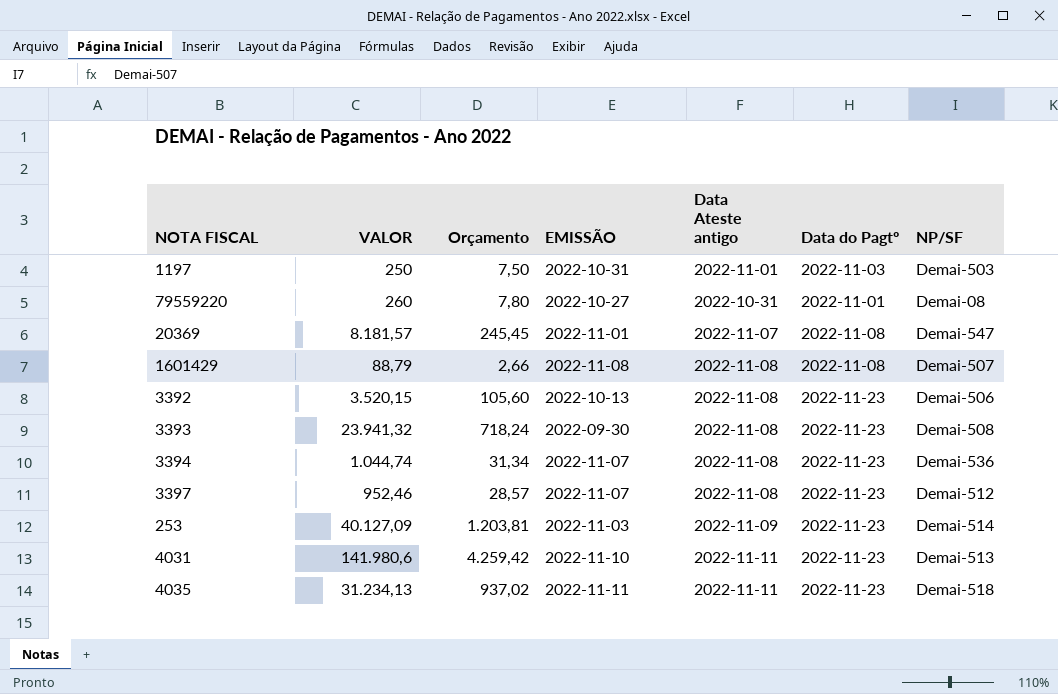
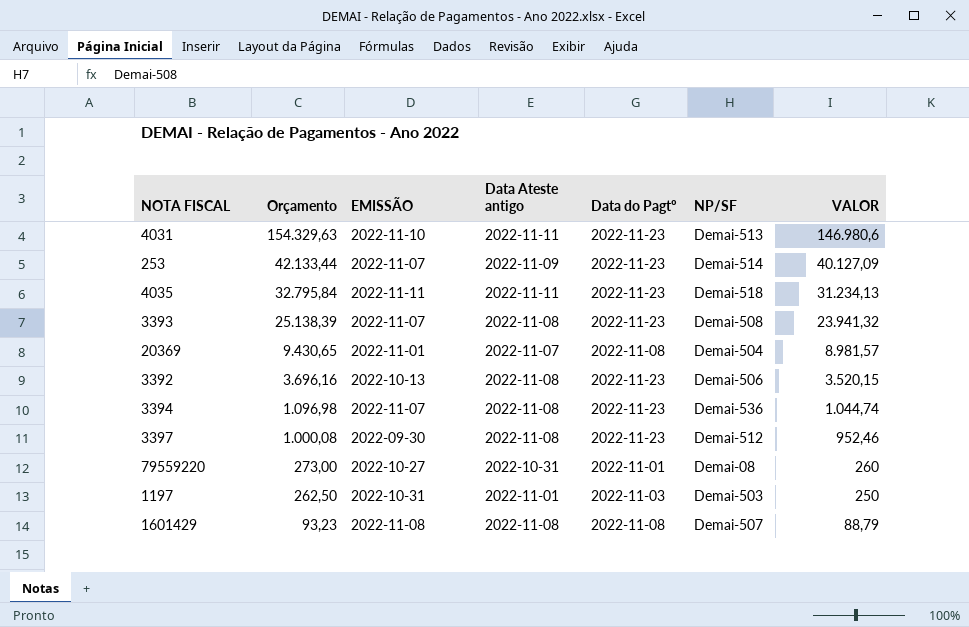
row order: none -> Orçamento descending
column Orçamento | formula: [VALOR] * 0,03 -> [VALOR] * 1,05
column VALOR | position: 2 -> 7
4031 | VALOR: 141.980,6 -> 146.980,6
253 | EMISSÃO: 2022-11-03 -> 2022-11-07
3393 | EMISSÃO: 2022-09-30 -> 2022-11-07
20369 | NP/SF: Demai-547 -> Demai-504
20369 | VALOR: 8.181,57 -> 8.981,57
3397 | EMISSÃO: 2022-11-07 -> 2022-09-30

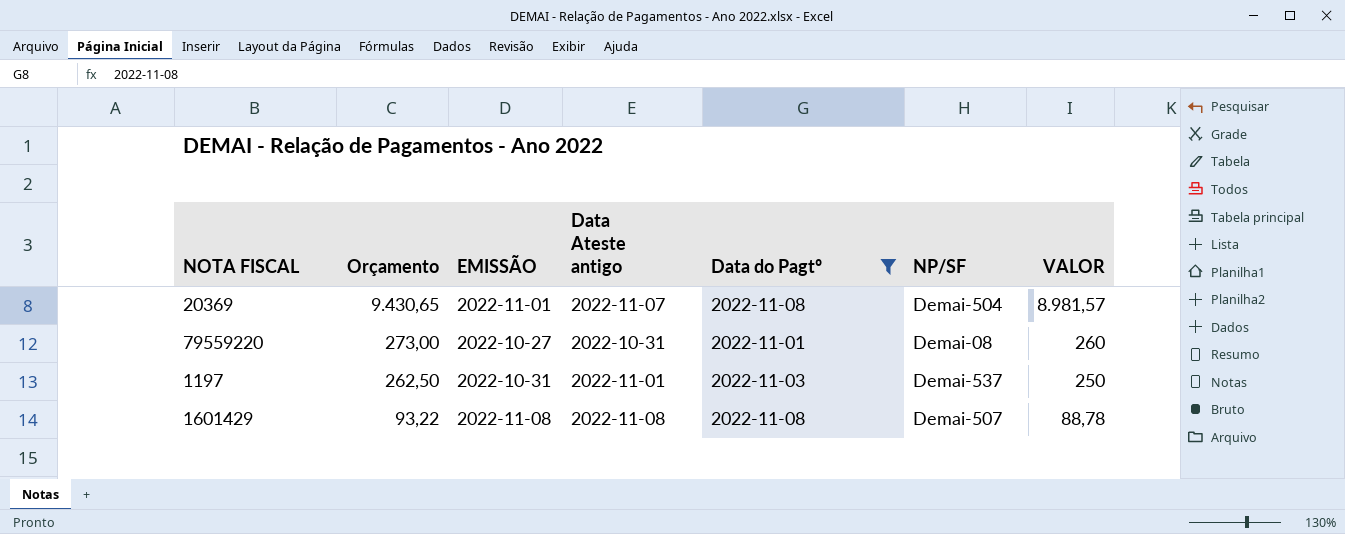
filter: none -> Data do Pagtº != 2022-11-23
1197 | NP/SF: Demai-503 -> Demai-537
1601429 | Orçamento: 93,23 -> 93,22
1601429 | VALOR: 88,79 -> 88,78

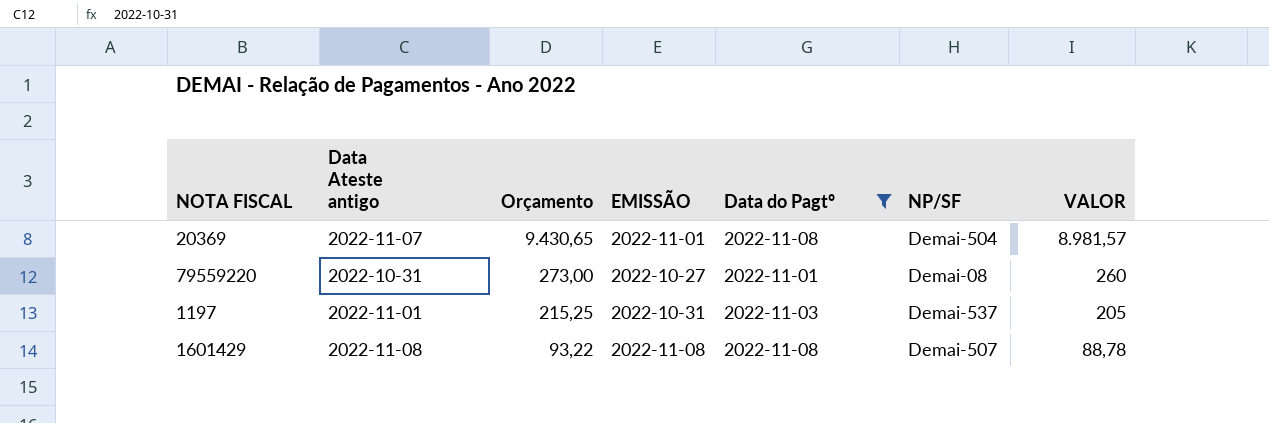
column Data Ateste antigo | position: 4 -> 2
1197 | Orçamento: 262,50 -> 215,25
1197 | VALOR: 250 -> 205

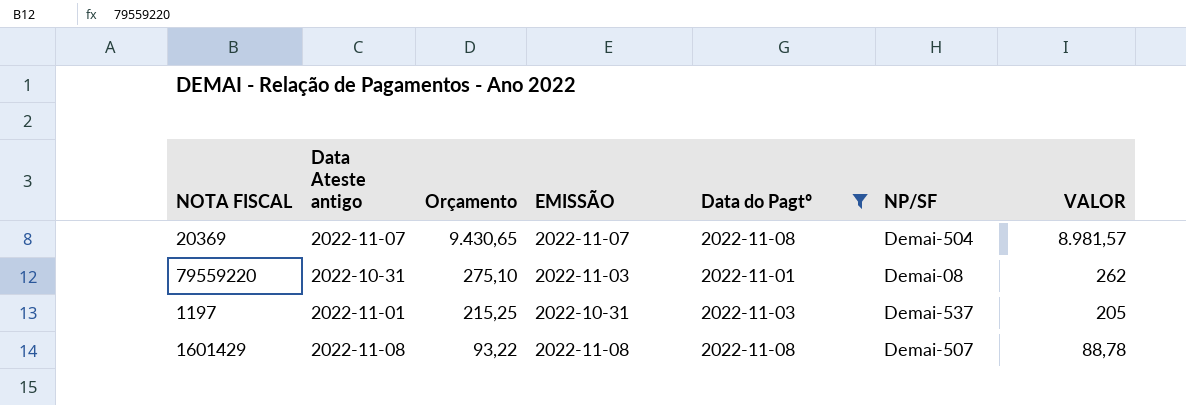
20369 | EMISSÃO: 2022-11-01 -> 2022-11-07
79559220 | Orçamento: 273,00 -> 275,10
79559220 | EMISSÃO: 2022-10-27 -> 2022-11-03
79559220 | VALOR: 260 -> 262

